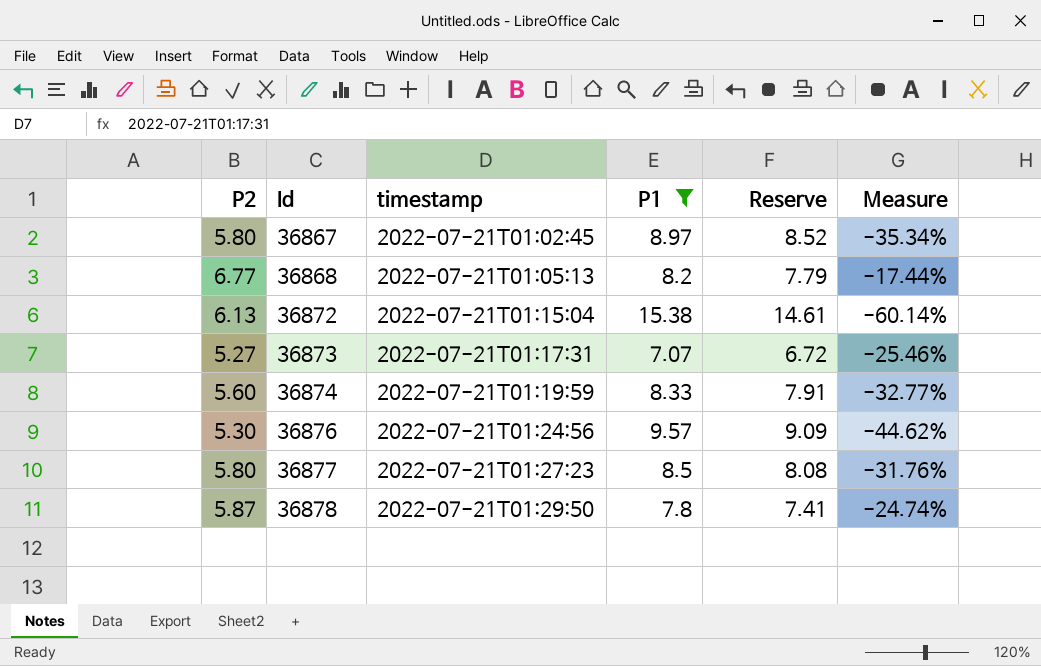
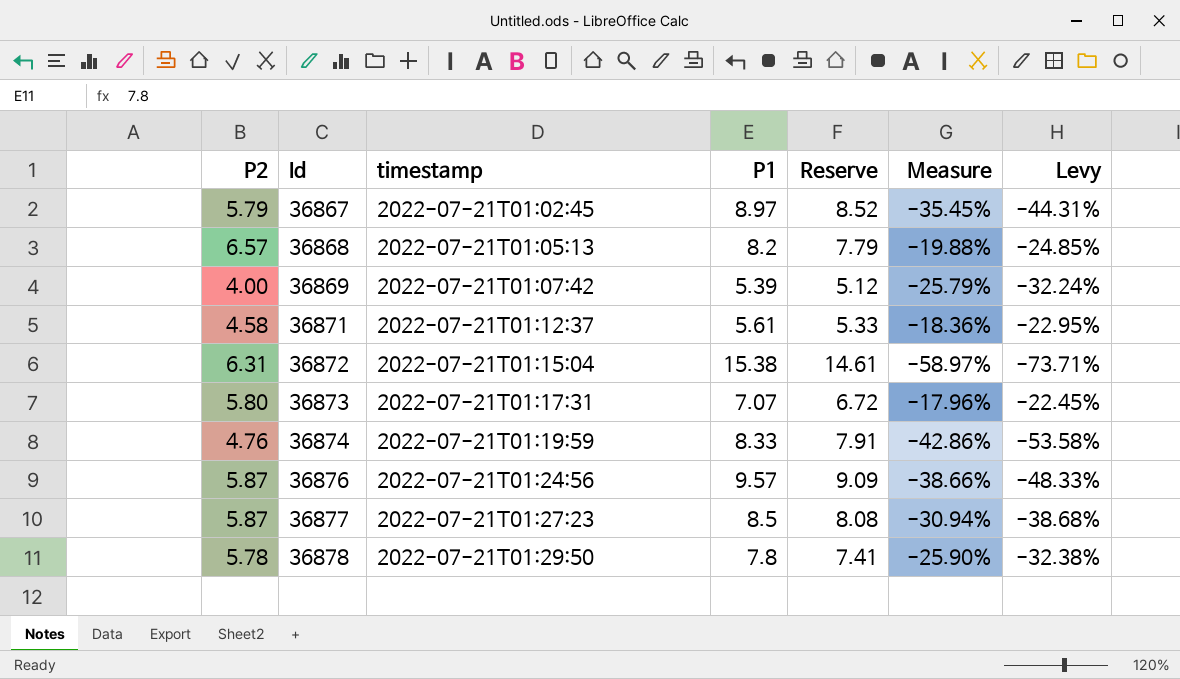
filter: P1 >= 7.07 -> none
column Levy | formula: none -> [Measure] * 1.25
36867 | P2: 5.80 -> 5.79
36867 | Measure: -35.34% -> -35.45%
36868 | P2: 6.77 -> 6.57
36868 | Measure: -17.44% -> -19.88%
36872 | P2: 6.13 -> 6.31
36872 | Measure: -60.14% -> -58.97%
36873 | P2: 5.27 -> 5.80
36873 | Measure: -25.46% -> -17.96%
36874 | P2: 5.60 -> 4.76
36874 | Measure: -32.77% -> -42.86%
36876 | P2: 5.30 -> 5.87
36876 | Measure: -44.62% -> -38.66%
36877 | P2: 5.80 -> 5.87
36877 | Measure: -31.76% -> -30.94%
36878 | P2: 5.87 -> 5.78
36878 | Measure: -24.74% -> -25.90%

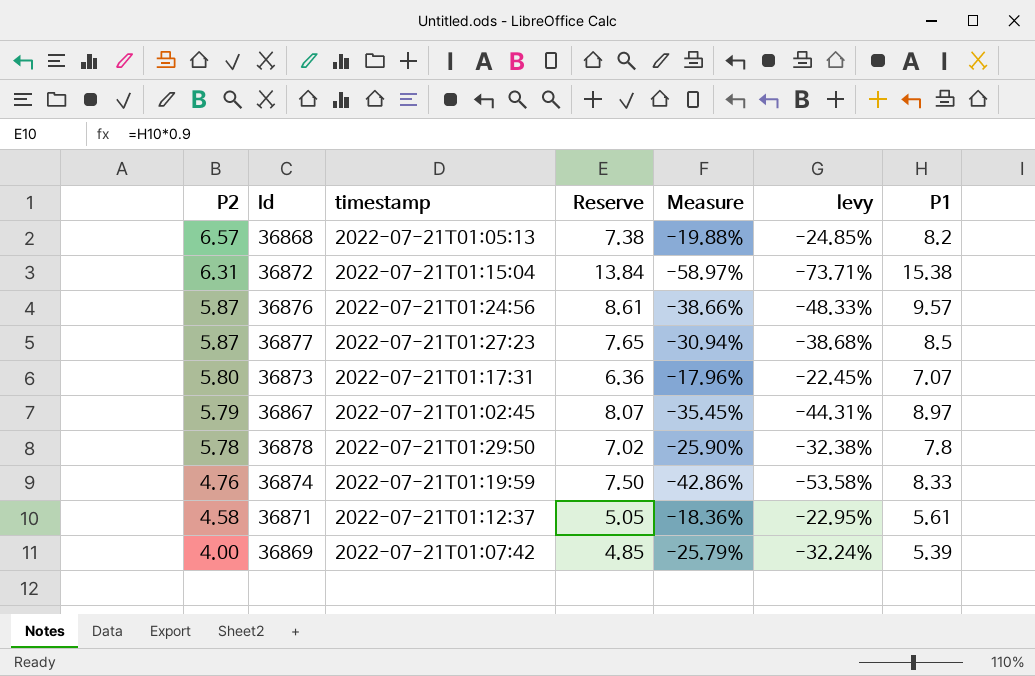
row order: Id ascending -> P2 descending
column Reserve | formula: [P1] * 0.95 -> [P1] * 0.9
column name: Levy -> levy
column P1 | position: 4 -> 7

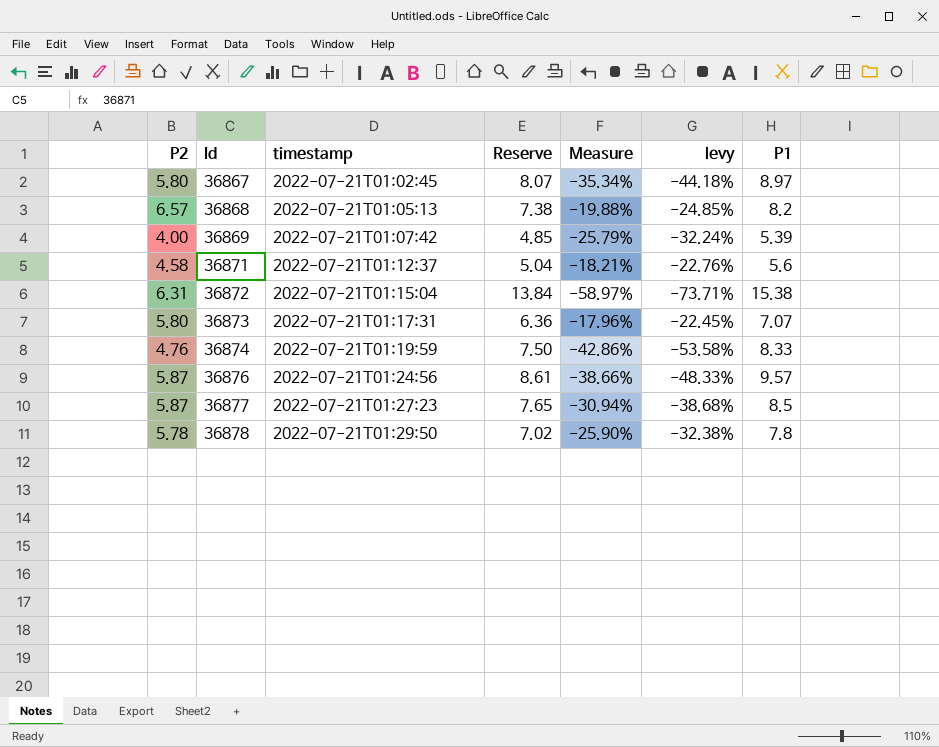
row order: P2 descending -> Id ascending
36867 | P2: 5.79 -> 5.80
36867 | Measure: -35.45% -> -35.34%
36867 | levy: -44.31% -> -44.18%
36871 | Reserve: 5.05 -> 5.04
36871 | Measure: -18.36% -> -18.21%
36871 | levy: -22.95% -> -22.76%
36871 | P1: 5.61 -> 5.6

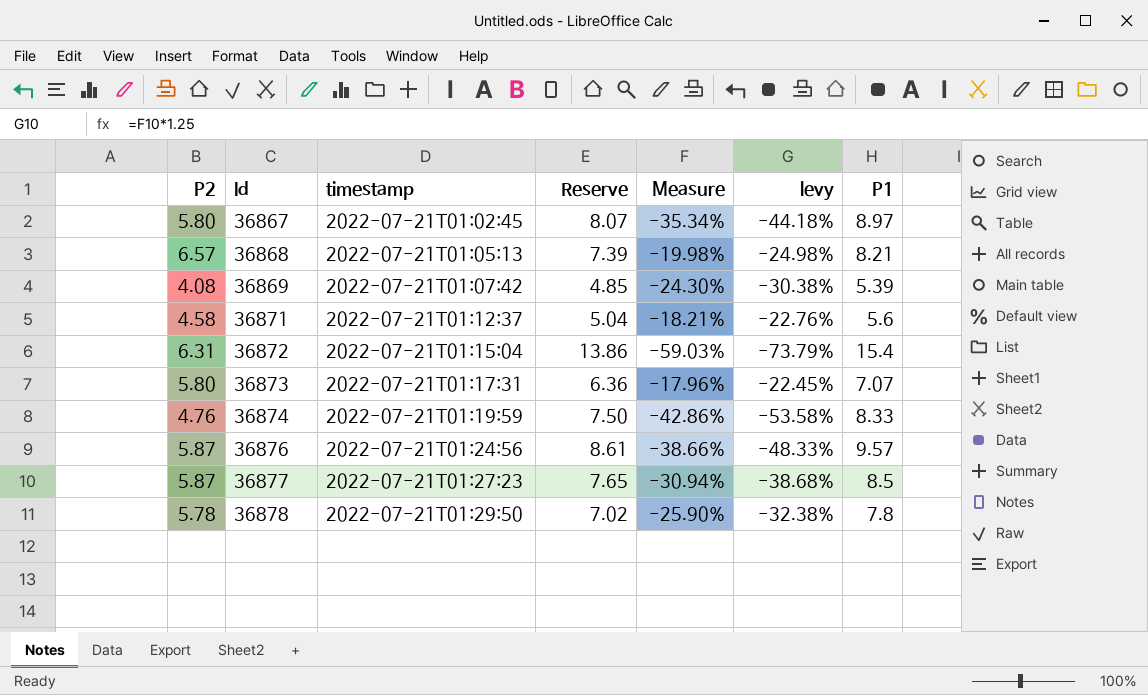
36868 | Reserve: 7.38 -> 7.39
36868 | Measure: -19.88% -> -19.98%
36868 | levy: -24.85% -> -24.98%
36868 | P1: 8.2 -> 8.21
36869 | P2: 4.00 -> 4.08
36869 | Measure: -25.79% -> -24.30%
36869 | levy: -32.24% -> -30.38%
36872 | Reserve: 13.84 -> 13.86
36872 | Measure: -58.97% -> -59.03%
36872 | levy: -73.71% -> -73.79%
36872 | P1: 15.38 -> 15.4

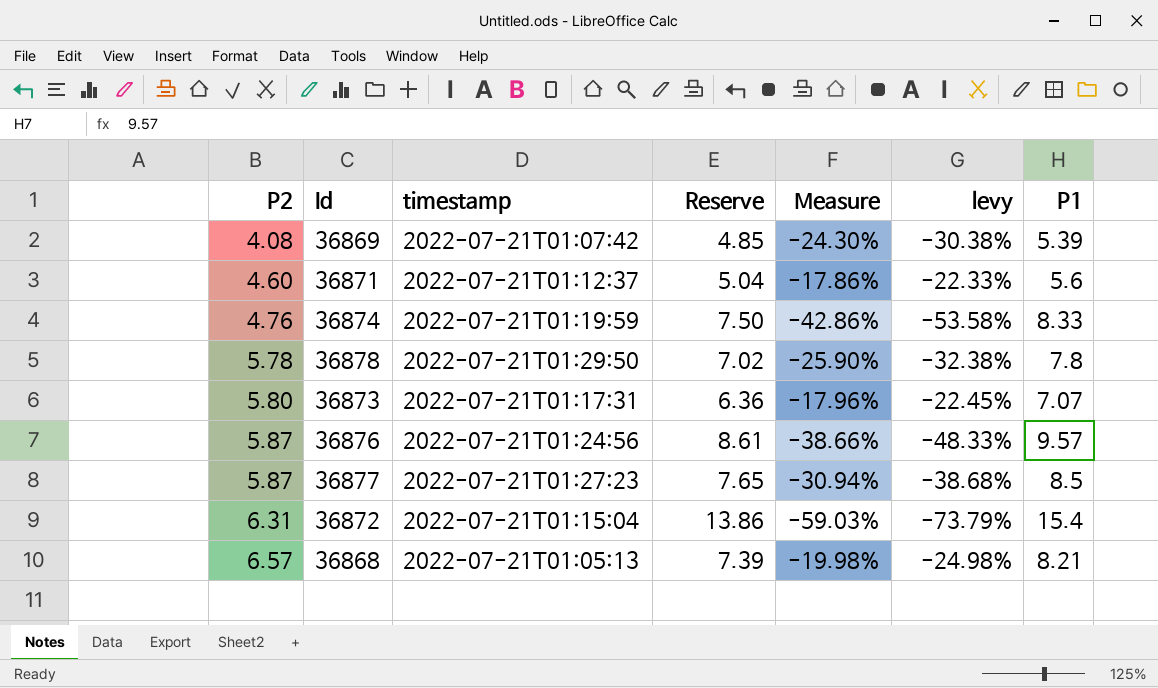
row order: Id ascending -> P2 ascending
row 36867: 5.80 | 2022-07-21T01:02:45 | 8.07 | -35.34% | -44.18% | 8.97 -> none
36871 | P2: 4.58 -> 4.60
36871 | Measure: -18.21% -> -17.86%
36871 | levy: -22.76% -> -22.33%

